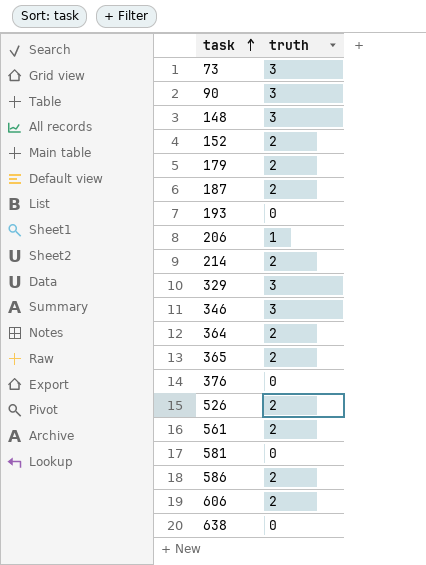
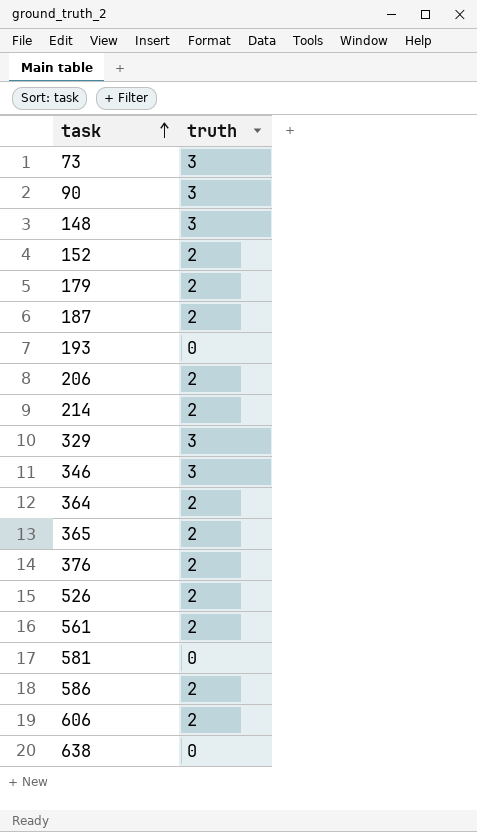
206 | truth: 1 -> 2
376 | truth: 0 -> 2

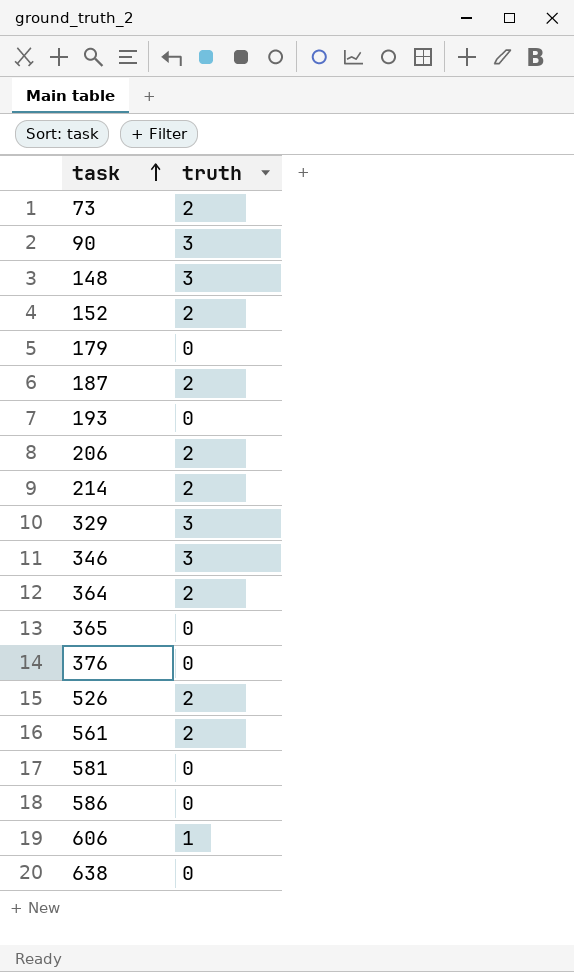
73 | truth: 3 -> 2
179 | truth: 2 -> 0
365 | truth: 2 -> 0
376 | truth: 2 -> 0
586 | truth: 2 -> 0
606 | truth: 2 -> 1

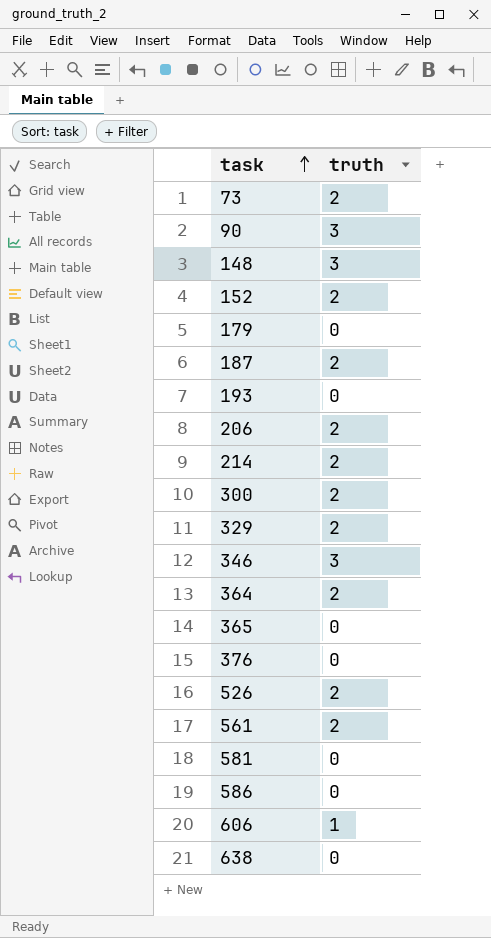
row 300: none -> 2
329 | truth: 3 -> 2

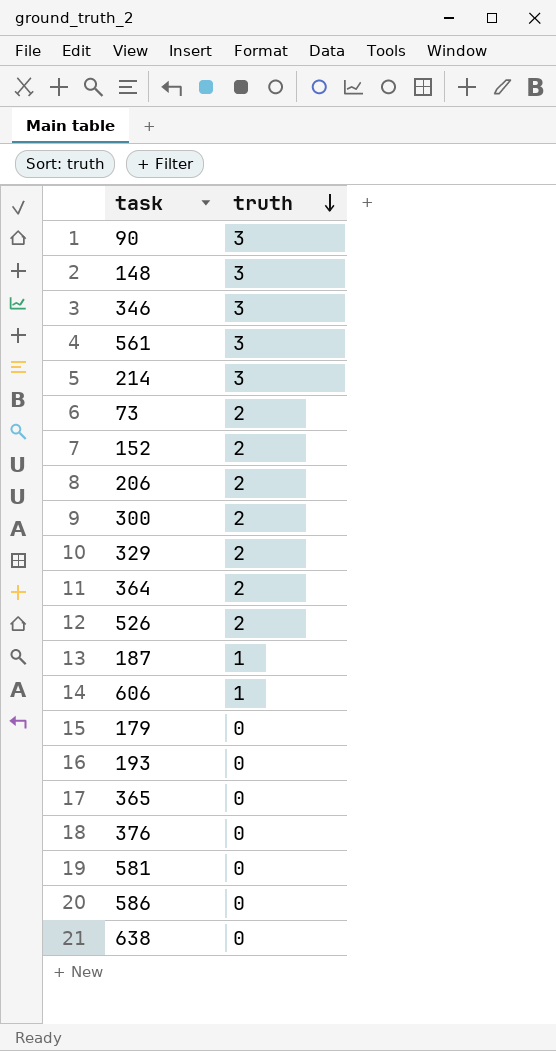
row order: task ascending -> truth descending
561 | truth: 2 -> 3
214 | truth: 2 -> 3
187 | truth: 2 -> 1

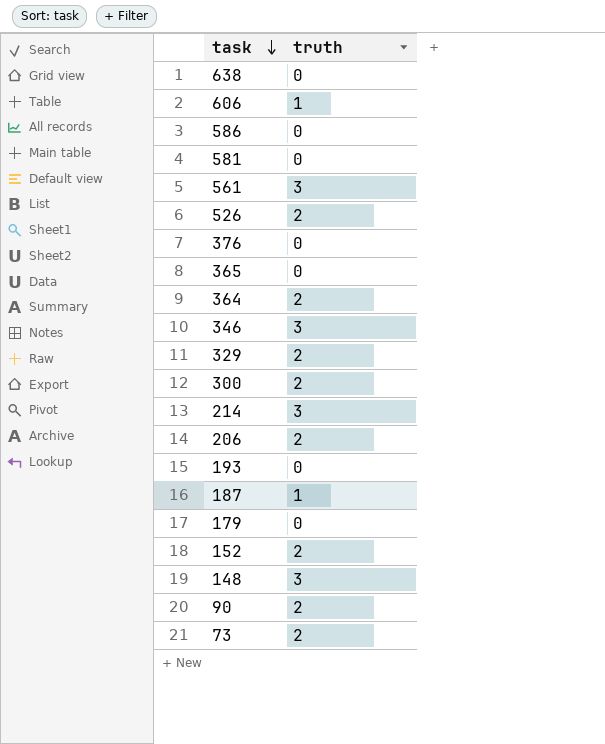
row order: truth descending -> task descending
90 | truth: 3 -> 2

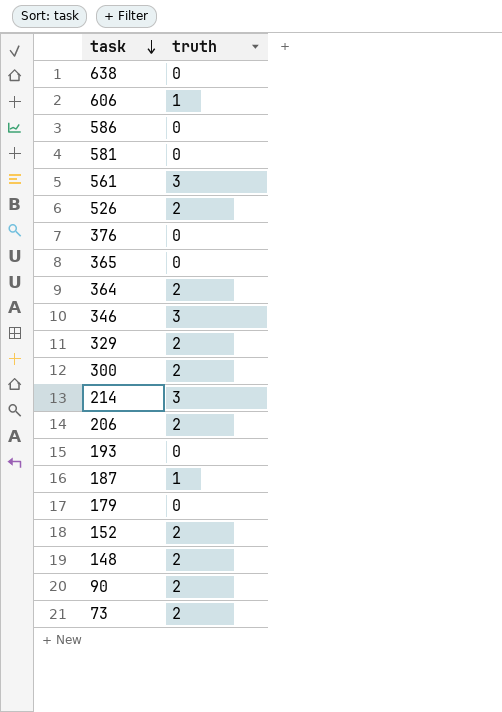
148 | truth: 3 -> 2

